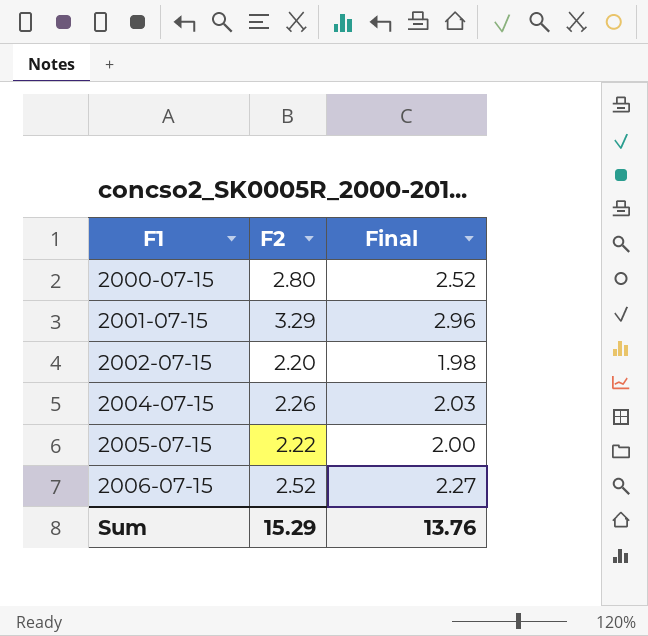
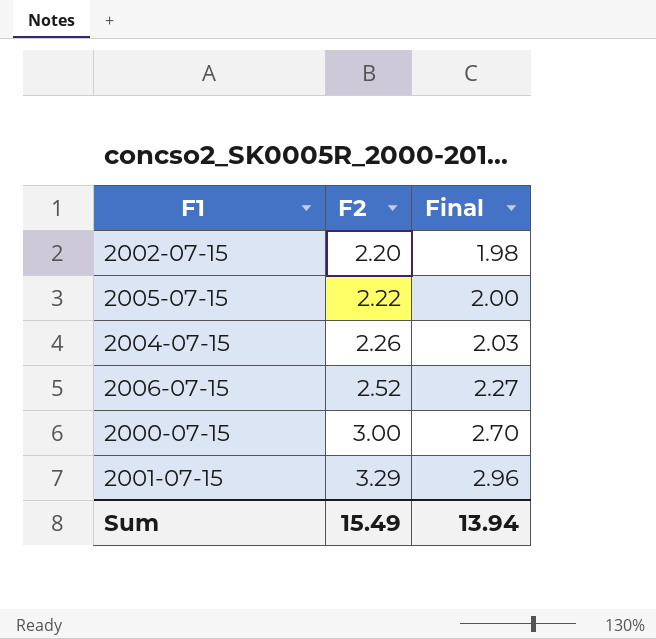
row order: F1 ascending -> F2 ascending
2000-07-15 | F2: 2.80 -> 3.00
2000-07-15 | Final: 2.52 -> 2.70
Sum | F2: 15.29 -> 15.49
Sum | Final: 13.76 -> 13.94

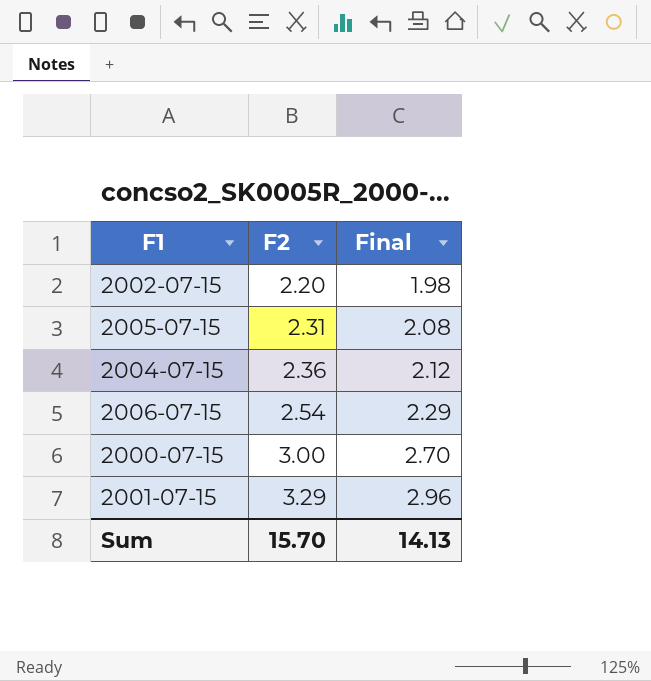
2005-07-15 | F2: 2.22 -> 2.31
2005-07-15 | Final: 2.00 -> 2.08
2004-07-15 | F2: 2.26 -> 2.36
2004-07-15 | Final: 2.03 -> 2.12
2006-07-15 | F2: 2.52 -> 2.54
2006-07-15 | Final: 2.27 -> 2.29
Sum | F2: 15.49 -> 15.70
Sum | Final: 13.94 -> 14.13

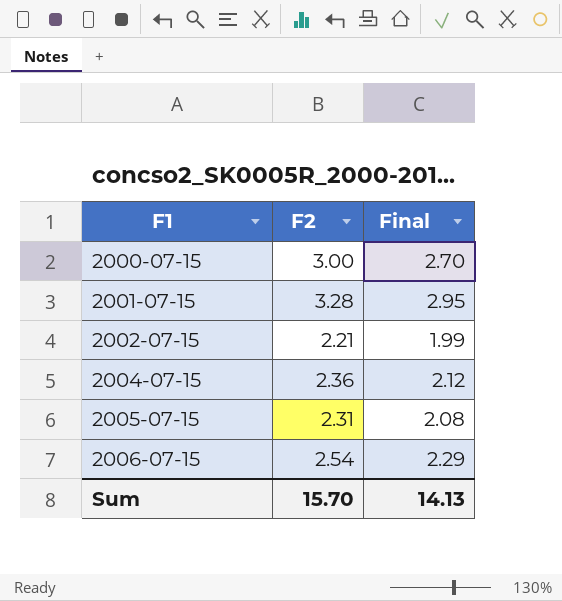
row order: F2 ascending -> F1 ascending
2001-07-15 | F2: 3.29 -> 3.28
2001-07-15 | Final: 2.96 -> 2.95
2002-07-15 | F2: 2.20 -> 2.21
2002-07-15 | Final: 1.98 -> 1.99

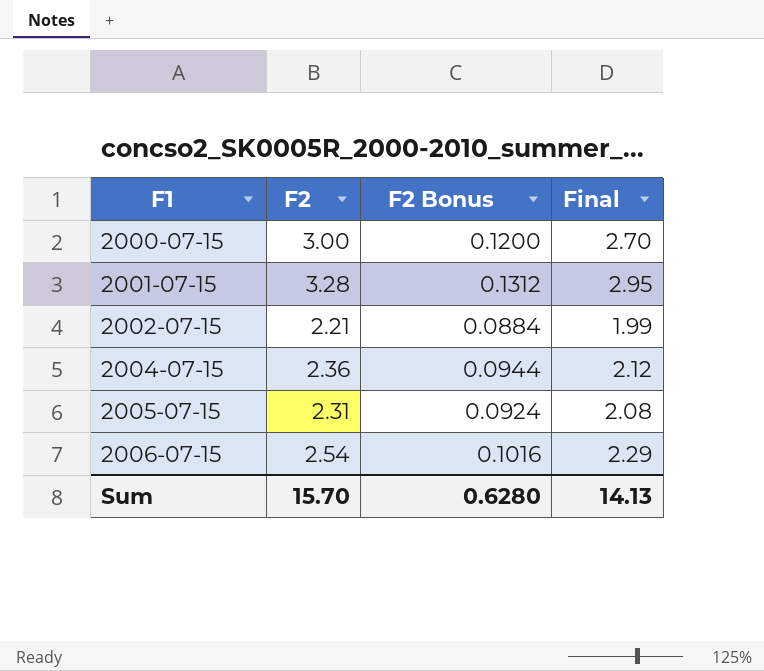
column F2 Bonus | formula: none -> [F2] * 0.04

